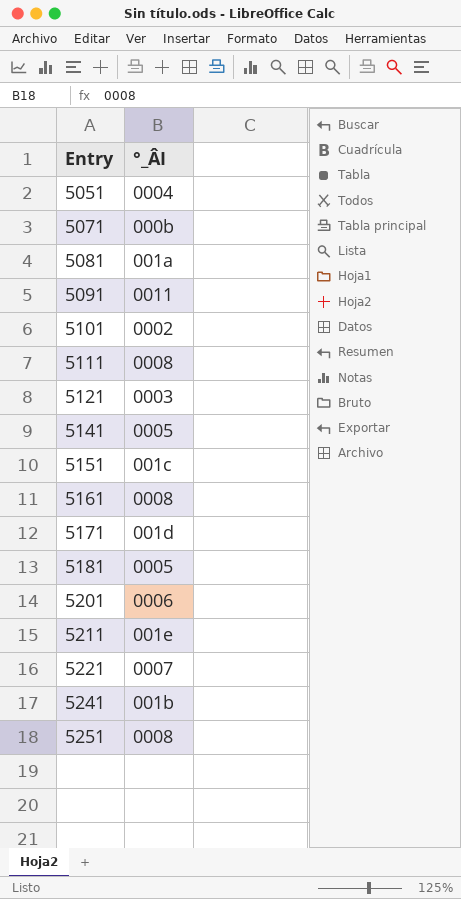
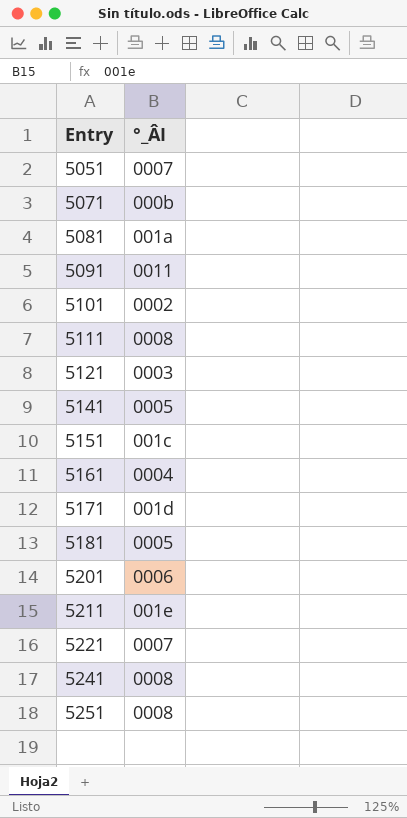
5051 | °_ÂI: 0004 -> 0007
5161 | °_ÂI: 0008 -> 0004
5241 | °_ÂI: 001b -> 0008

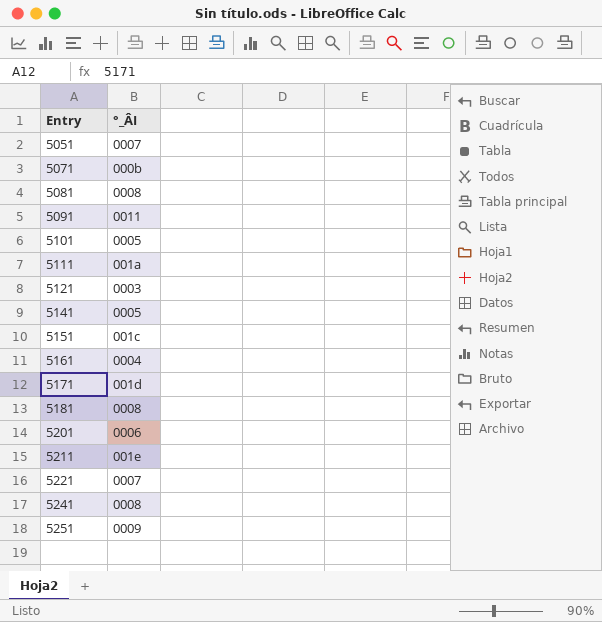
5081 | °_ÂI: 001a -> 0008
5101 | °_ÂI: 0002 -> 0005
5111 | °_ÂI: 0008 -> 001a
5181 | °_ÂI: 0005 -> 0008
5251 | °_ÂI: 0008 -> 0009

